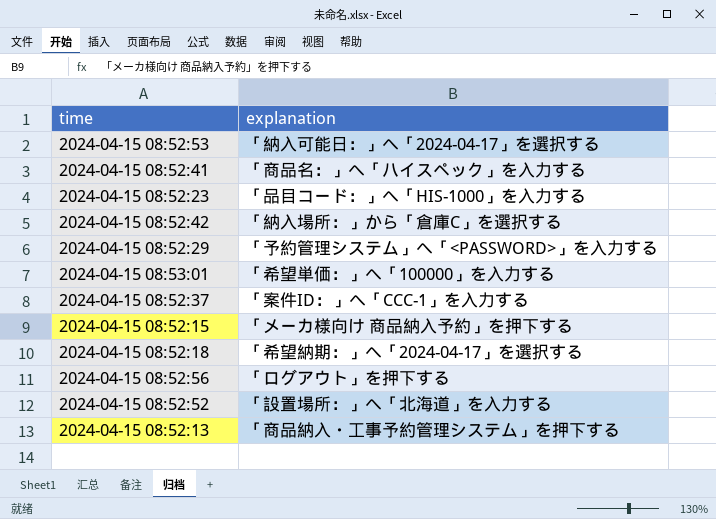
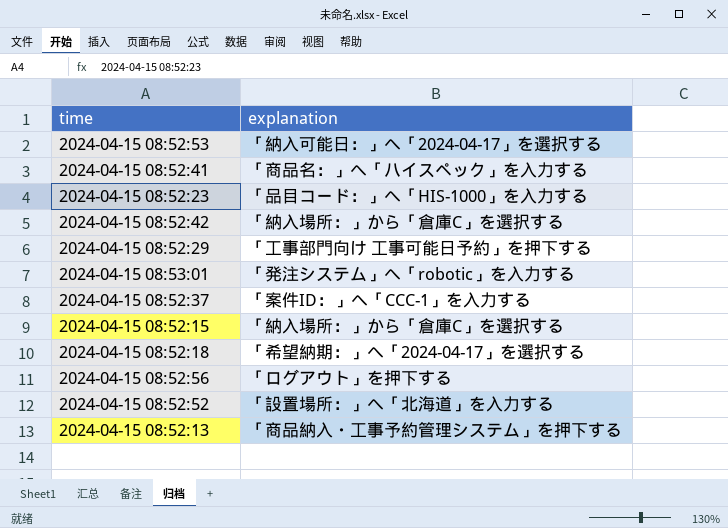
2024-04-15 08:52:29 | explanation: 「予約管理システム」へ「<PASSWORD>」を入力する -> 「工事部門向け 工事可能日予約」を押下する
2024-04-15 08:53:01 | explanation: 「希望単価：」へ「100000」を入力する -> 「発注システム」へ「robotic」を入力する
2024-04-15 08:52:15 | explanation: 「メーカ様向け 商品納入予約」を押下する -> 「納入場所：」から「倉庫C」を選択する

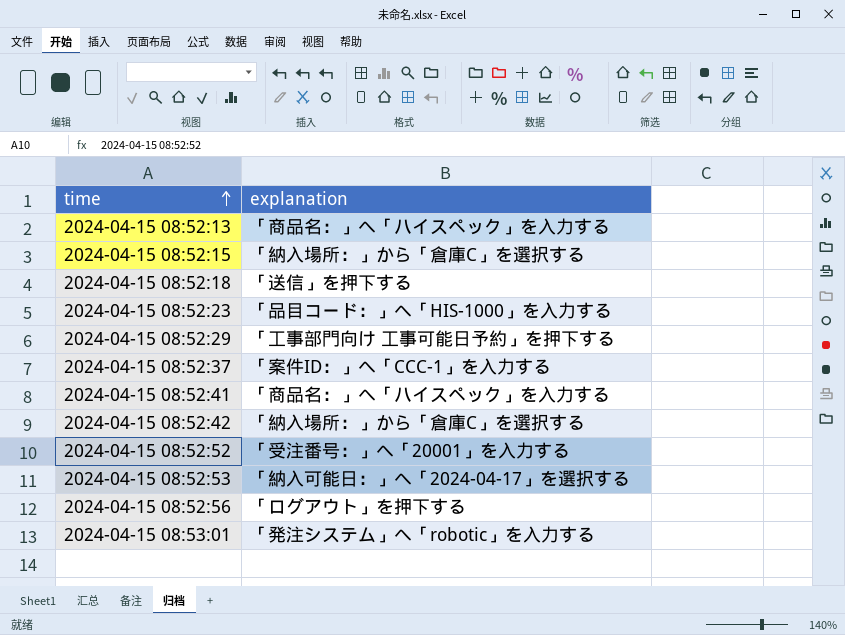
row order: none -> time ascending
2024-04-15 08:52:13 | explanation: 「商品納入・工事予約管理システム」を押下する -> 「商品名：」へ「ハイスペック」を入力する
2024-04-15 08:52:18 | explanation: 「希望納期：」へ「2024-04-17」を選択する -> 「送信」を押下する
2024-04-15 08:52:52 | explanation: 「設置場所：」へ「北海道」を入力する -> 「受注番号：」へ「20001」を入力する

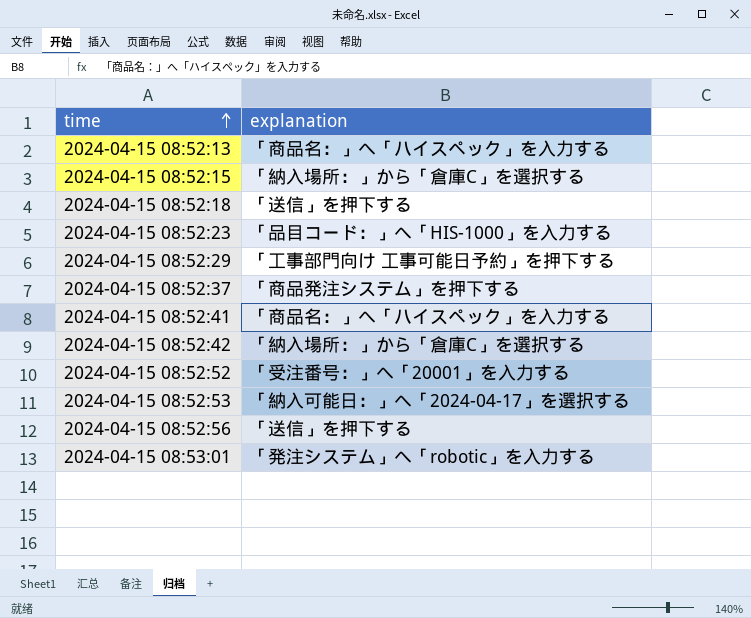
2024-04-15 08:52:37 | explanation: 「案件ID：」へ「CCC-1」を入力する -> 「商品発注システム」を押下する
2024-04-15 08:52:56 | explanation: 「ログアウト」を押下する -> 「送信」を押下する

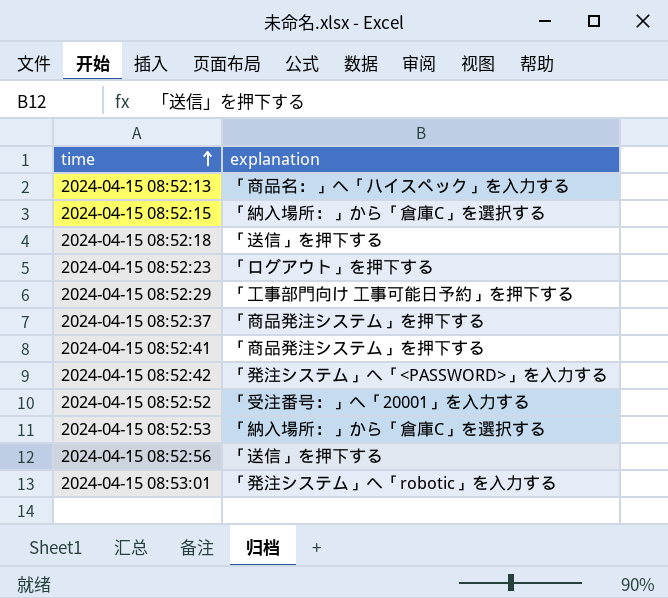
2024-04-15 08:52:23 | explanation: 「品目コード：」へ「HIS-1000」を入力する -> 「ログアウト」を押下する
2024-04-15 08:52:41 | explanation: 「商品名：」へ「ハイスペック」を入力する -> 「商品発注システム」を押下する
2024-04-15 08:52:42 | explanation: 「納入場所：」から「倉庫C」を選択する -> 「発注システム」へ「<PASSWORD>」を入力する
2024-04-15 08:52:53 | explanation: 「納入可能日：」へ「2024-04-17」を選択する -> 「納入場所：」から「倉庫C」を選択する

